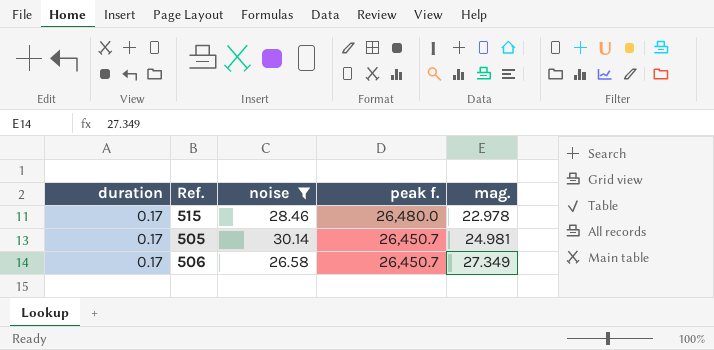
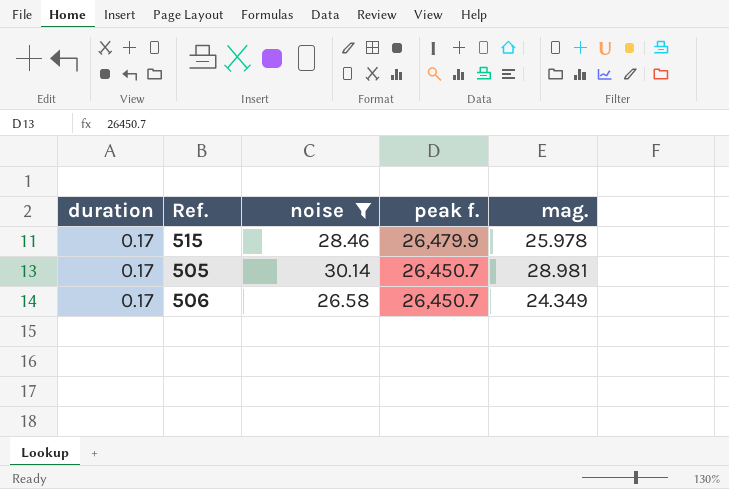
515 | peak f.: 26,480.0 -> 26,479.9
515 | mag.: 22.978 -> 25.978
505 | mag.: 24.981 -> 28.981
506 | mag.: 27.349 -> 24.349

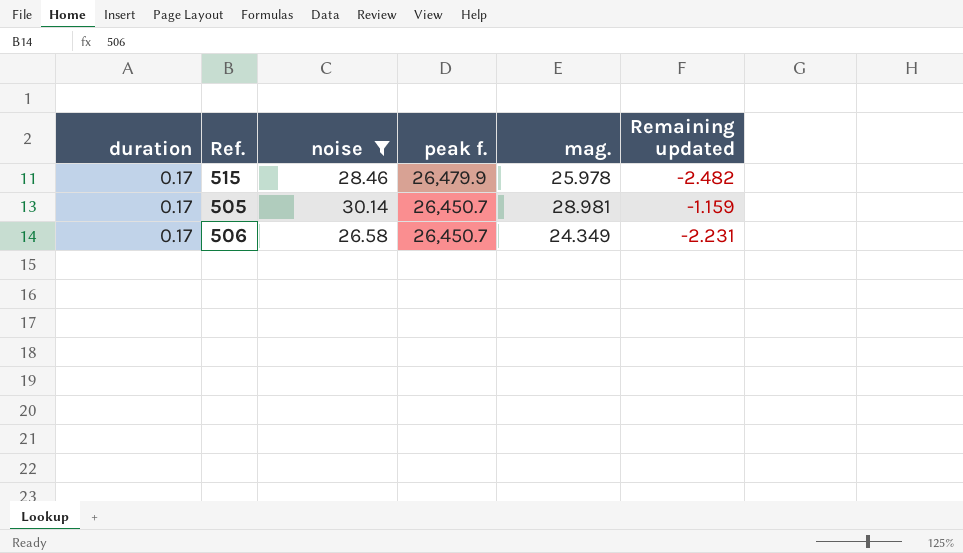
column Remaining updated | formula: none -> [mag.] - [noise]

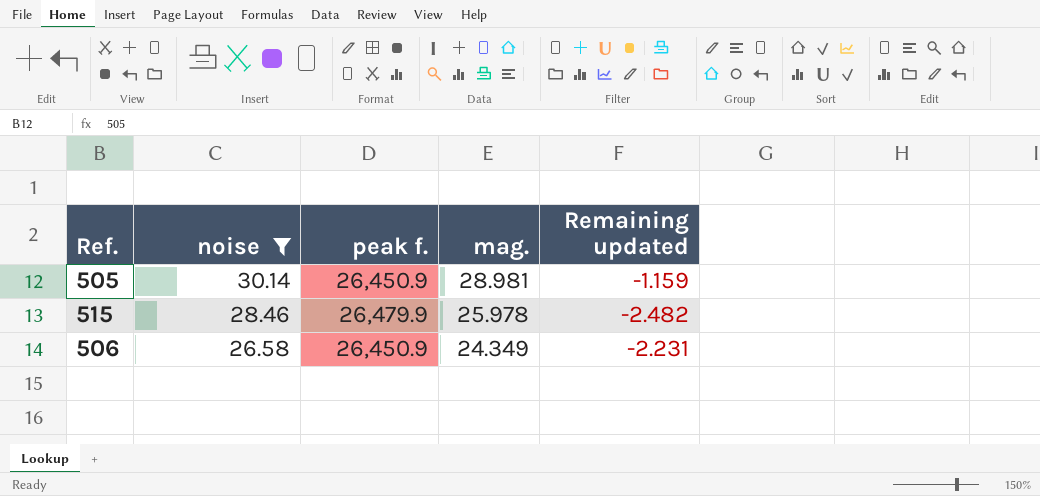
row order: peak f. descending -> noise descending
column duration | position: 1 -> none
505 | peak f.: 26,450.7 -> 26,450.9
506 | peak f.: 26,450.7 -> 26,450.9

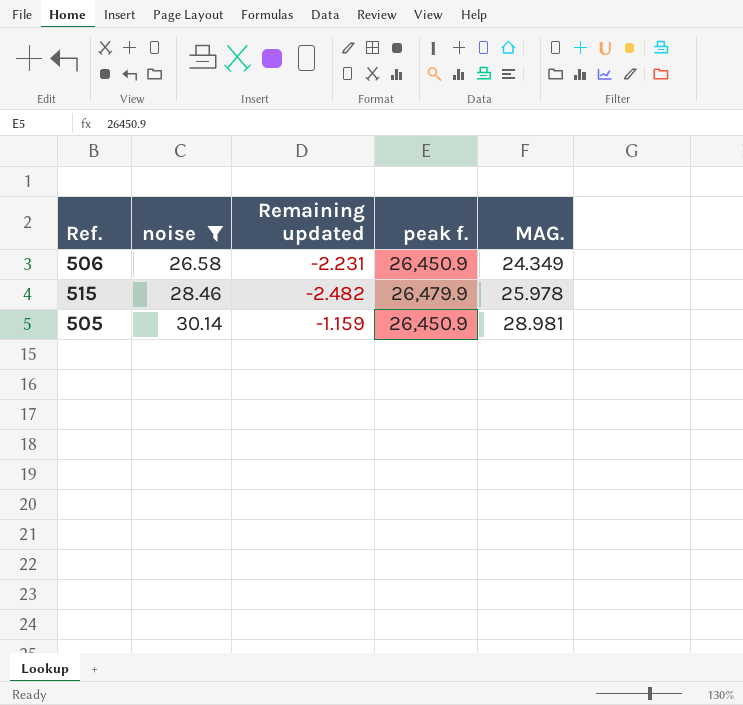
row order: noise descending -> noise ascending
column Remaining updated | position: 5 -> 3
column name: mag. -> MAG.

